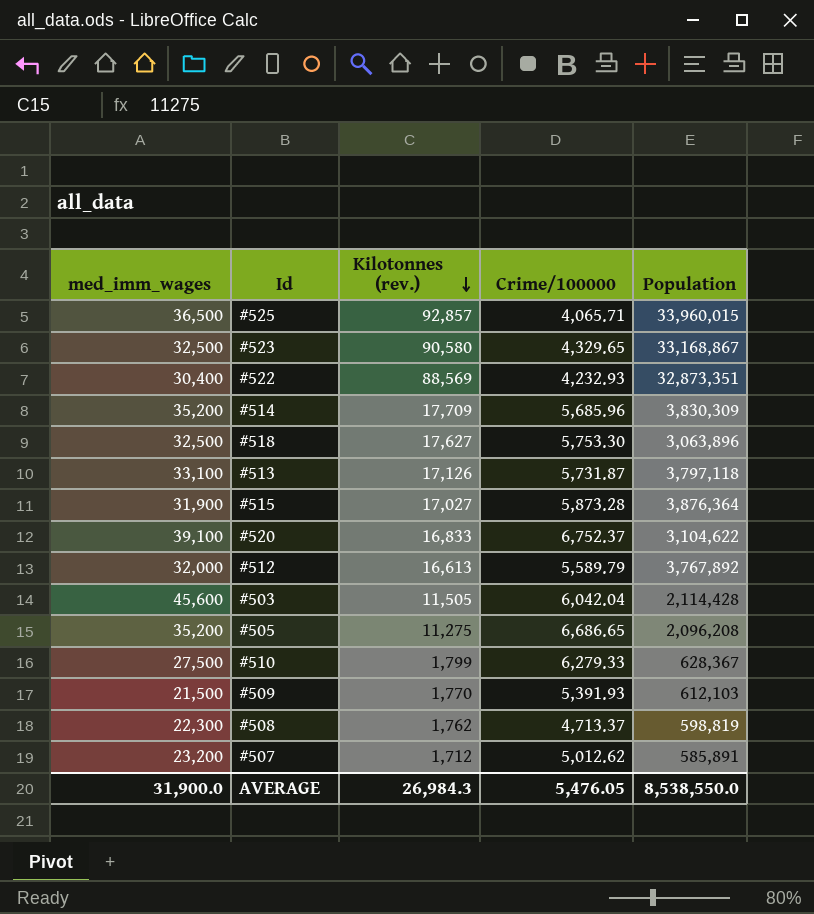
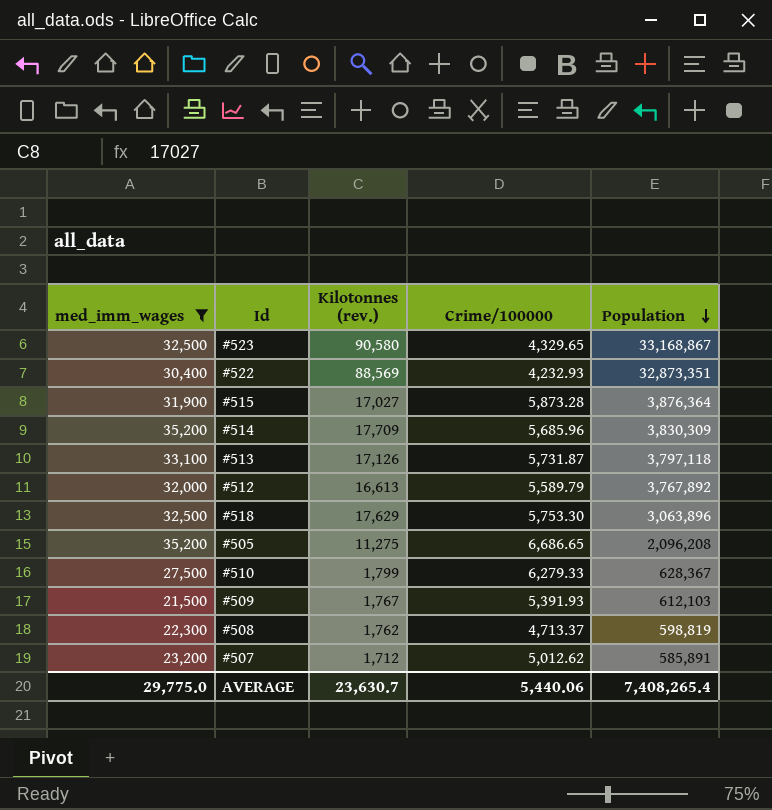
filter: none -> med_imm_wages <= 35,200
row order: Kilotonnes (rev.) descending -> Population descending
#518 | Kilotonnes (rev.): 17,627 -> 17,629
#509 | Kilotonnes (rev.): 1,770 -> 1,767
AVERAGE | med_imm_wages: 31,900.0 -> 29,775.0
AVERAGE | Kilotonnes (rev.): 26,984.3 -> 23,630.7
AVERAGE | Crime/100000: 5,476.05 -> 5,440.06
AVERAGE | Population: 8,538,550.0 -> 7,408,265.4

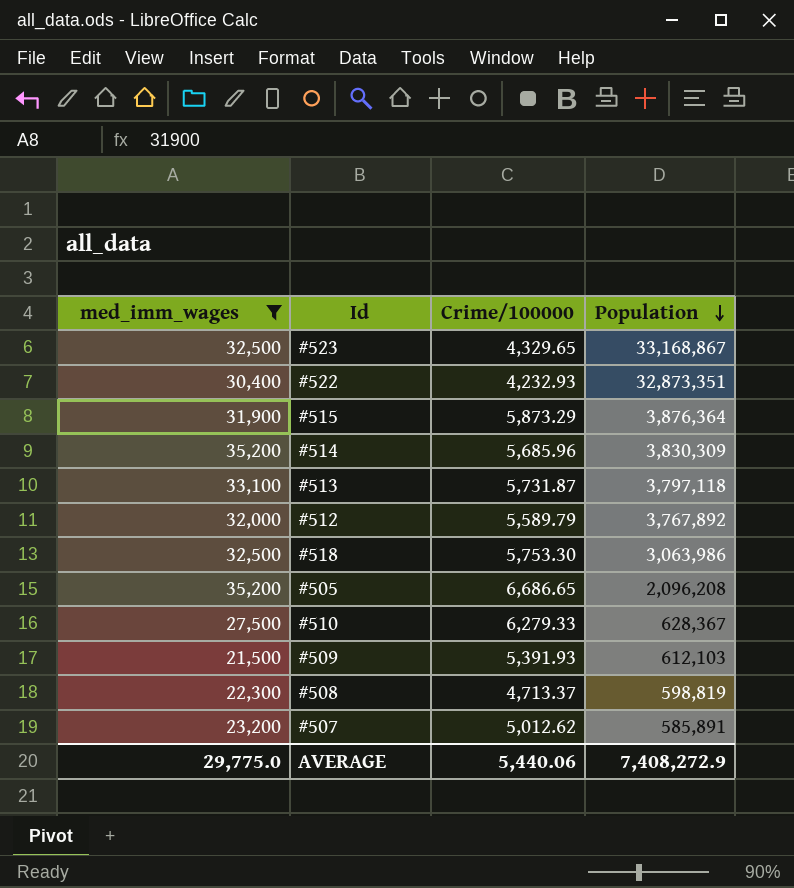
column Kilotonnes (rev.) | position: 3 -> none
#515 | Crime/100000: 5,873.28 -> 5,873.29
#518 | Population: 3,063,896 -> 3,063,986
AVERAGE | Population: 7,408,265.4 -> 7,408,272.9

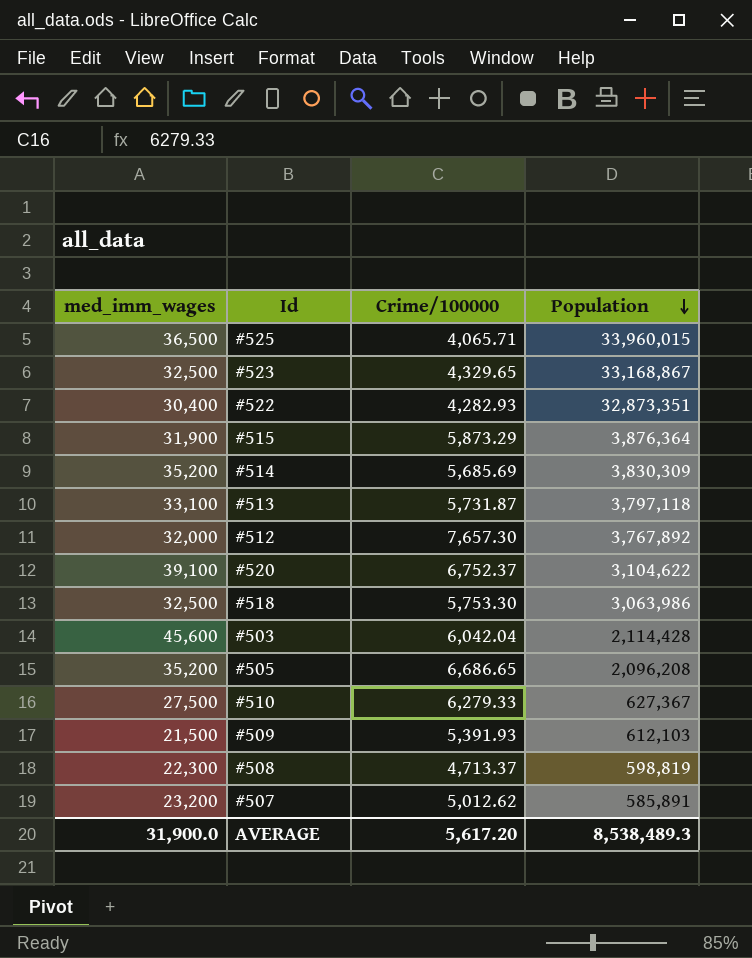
filter: med_imm_wages <= 35,200 -> none
#522 | Crime/100000: 4,232.93 -> 4,282.93
#514 | Crime/100000: 5,685.96 -> 5,685.69
#512 | Crime/100000: 5,589.79 -> 7,657.30
#510 | Population: 628,367 -> 627,367
AVERAGE | med_imm_wages: 29,775.0 -> 31,900.0
AVERAGE | Crime/100000: 5,440.06 -> 5,617.20
AVERAGE | Population: 7,408,272.9 -> 8,538,489.3

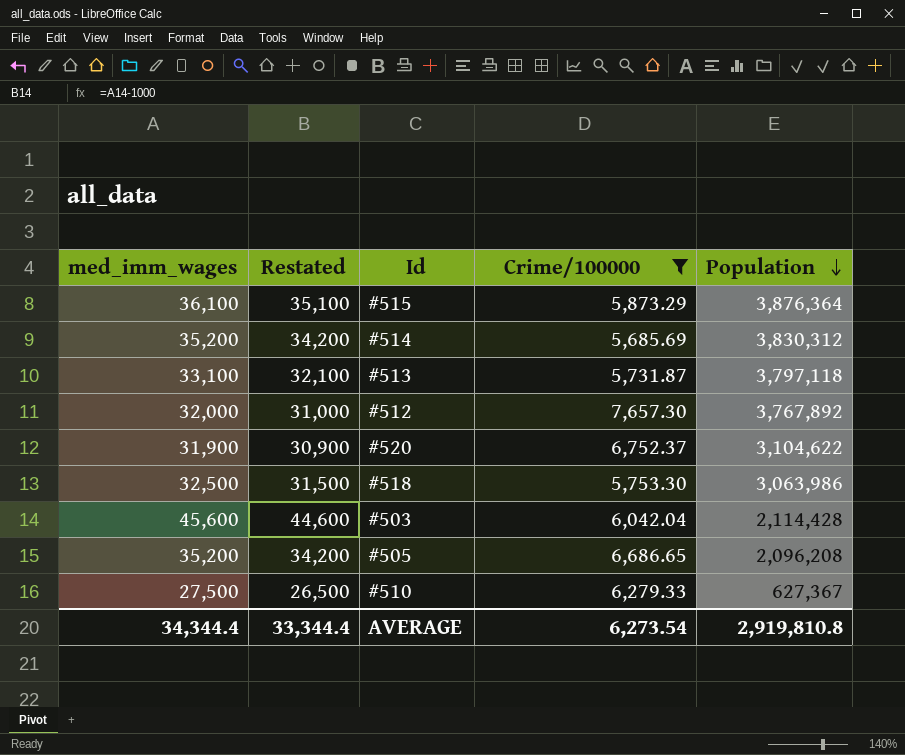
filter: none -> Crime/100000 >= 5,685.69
column Restated | formula: none -> [med_imm_wages] - 1000
#515 | med_imm_wages: 31,900 -> 36,100
#514 | Population: 3,830,309 -> 3,830,312
#520 | med_imm_wages: 39,100 -> 31,900
AVERAGE | med_imm_wages: 31,900.0 -> 34,344.4
AVERAGE | Crime/100000: 5,617.20 -> 6,273.54
AVERAGE | Population: 8,538,489.3 -> 2,919,810.8

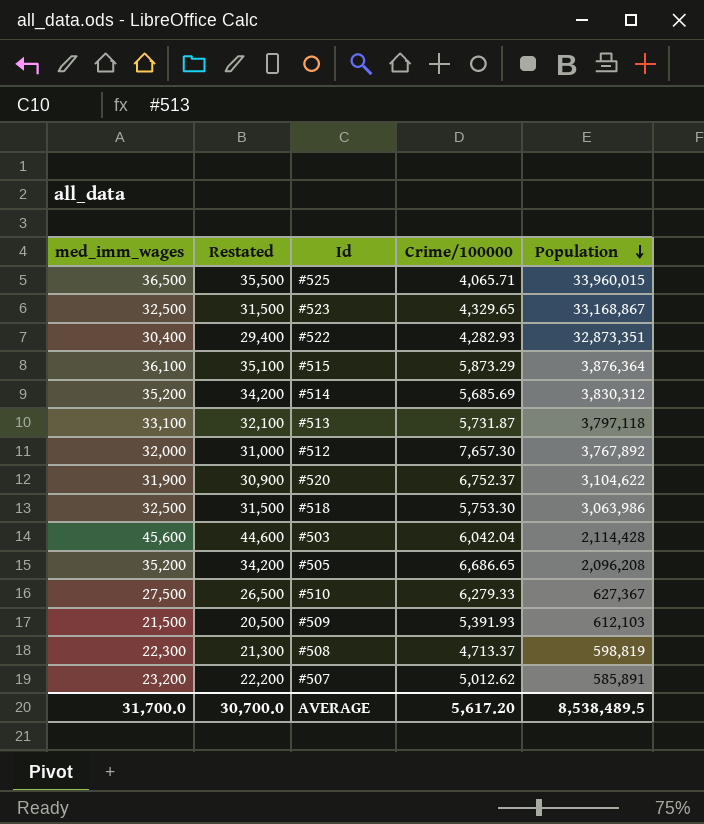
filter: Crime/100000 >= 5,685.69 -> none
AVERAGE | med_imm_wages: 34,344.4 -> 31,700.0
AVERAGE | Restated: 33,344.4 -> 30,700.0
AVERAGE | Crime/100000: 6,273.54 -> 5,617.20
AVERAGE | Population: 2,919,810.8 -> 8,538,489.5

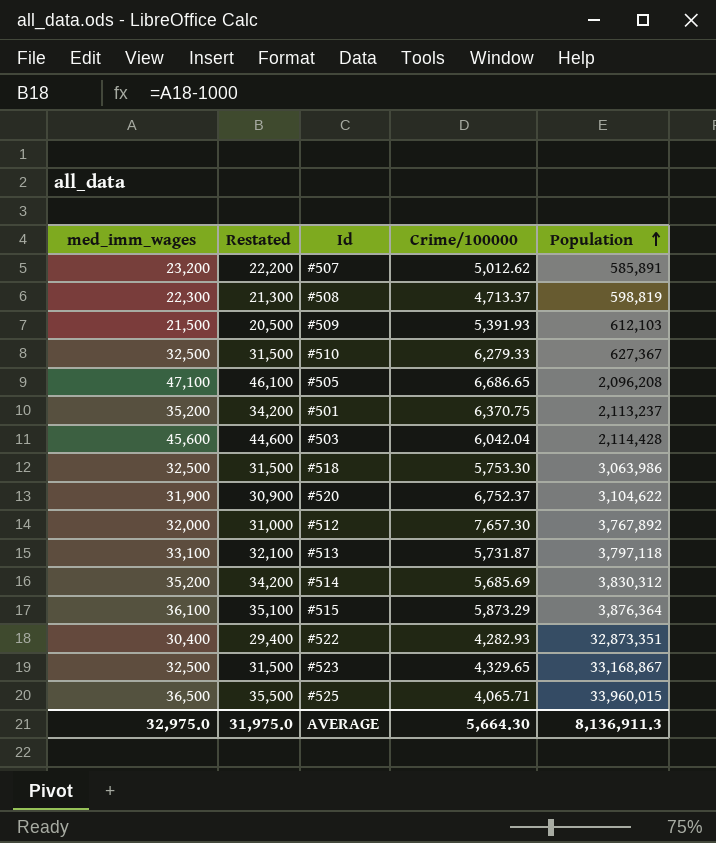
row order: Population descending -> Population ascending
#510 | med_imm_wages: 27,500 -> 32,500
#510 | Restated: 26,500 -> 31,500
#505 | med_imm_wages: 35,200 -> 47,100
#505 | Restated: 34,200 -> 46,100
row #501: none -> 35,200 | 34,200 | 6,370.75 | 2,113,237
AVERAGE | med_imm_wages: 31,700.0 -> 32,975.0
AVERAGE | Restated: 30,700.0 -> 31,975.0
AVERAGE | Crime/100000: 5,617.20 -> 5,664.30
AVERAGE | Population: 8,538,489.5 -> 8,136,911.3

